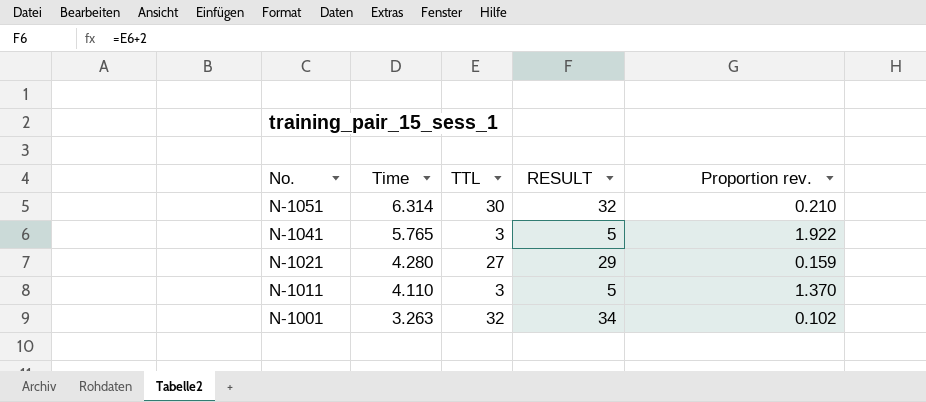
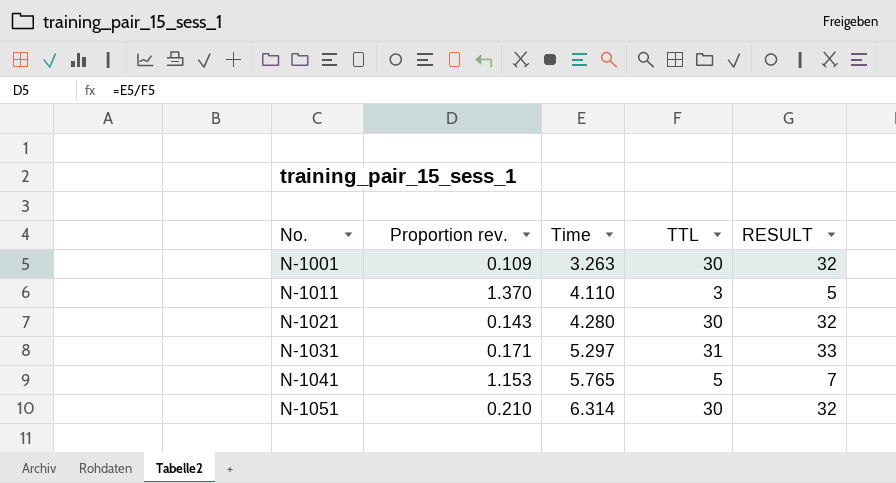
row order: No. descending -> No. ascending
column Proportion rev. | position: 5 -> 2
N-1001 | Proportion rev.: 0.102 -> 0.109
N-1001 | TTL: 32 -> 30
N-1001 | RESULT: 34 -> 32
N-1021 | Proportion rev.: 0.159 -> 0.143
N-1021 | TTL: 27 -> 30
N-1021 | RESULT: 29 -> 32
row N-1031: none -> 0.171 | 5.297 | 31 | 33
N-1041 | Proportion rev.: 1.922 -> 1.153
N-1041 | TTL: 3 -> 5
N-1041 | RESULT: 5 -> 7

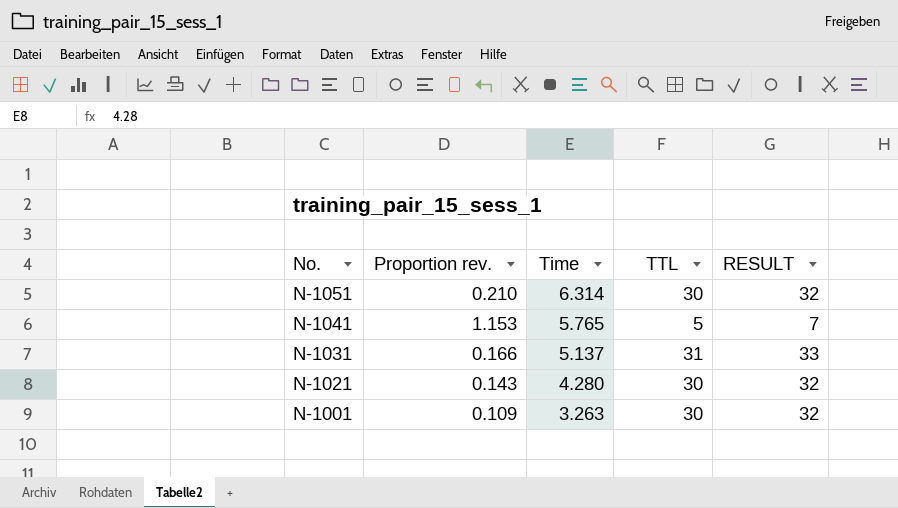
row order: No. ascending -> No. descending
row N-1011: 1.370 | 4.110 | 3 | 5 -> none
N-1031 | Proportion rev.: 0.171 -> 0.166
N-1031 | Time: 5.297 -> 5.137

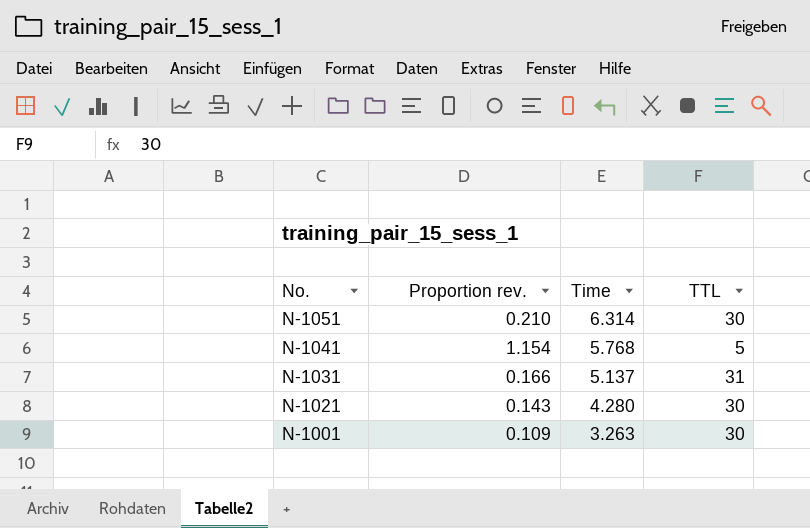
column RESULT | formula: [TTL] + 2 -> none
N-1041 | Proportion rev.: 1.153 -> 1.154
N-1041 | Time: 5.765 -> 5.768

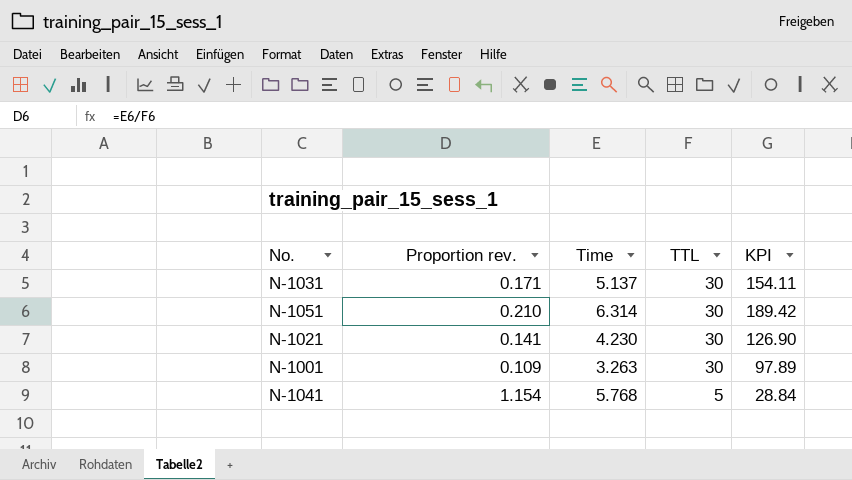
row order: No. descending -> TTL descending
column KPI | formula: none -> [Time] * [TTL]
N-1031 | Proportion rev.: 0.166 -> 0.171
N-1031 | TTL: 31 -> 30
N-1021 | Proportion rev.: 0.143 -> 0.141
N-1021 | Time: 4.280 -> 4.230

